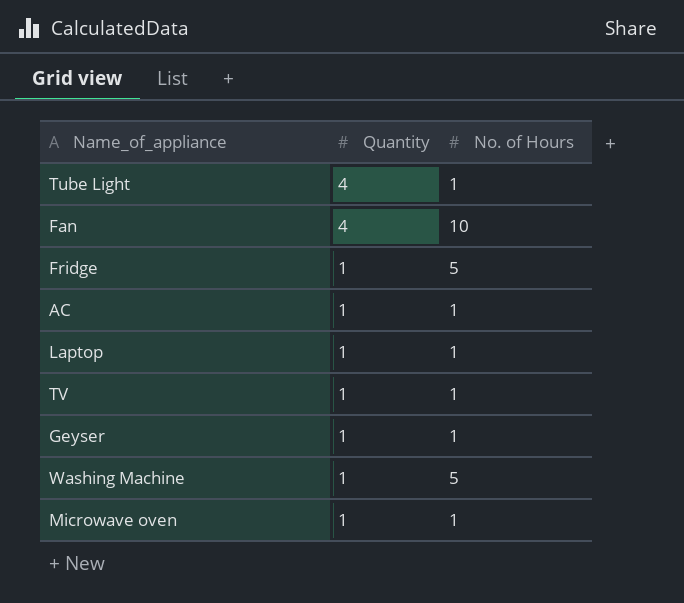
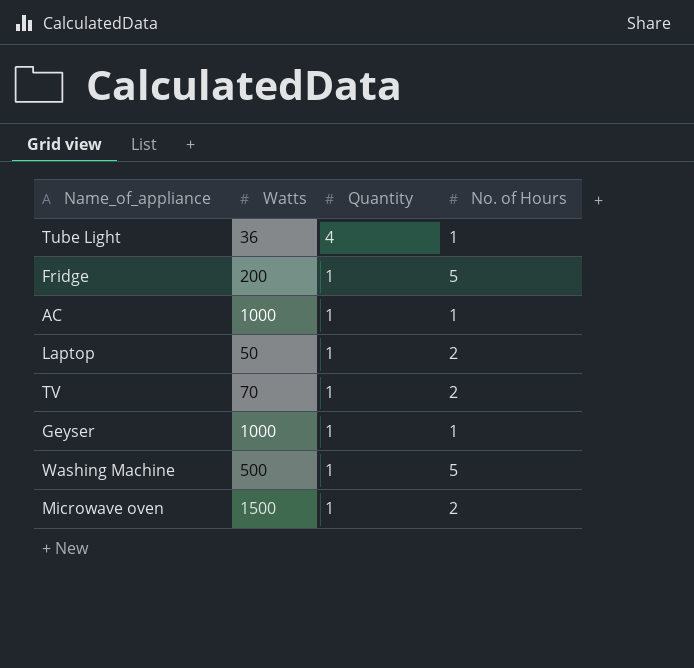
column Watts | position: none -> 2
row Fan: 4 | 10 -> none
Laptop | No. of Hours: 1 -> 2
TV | No. of Hours: 1 -> 2
Microwave oven | No. of Hours: 1 -> 2

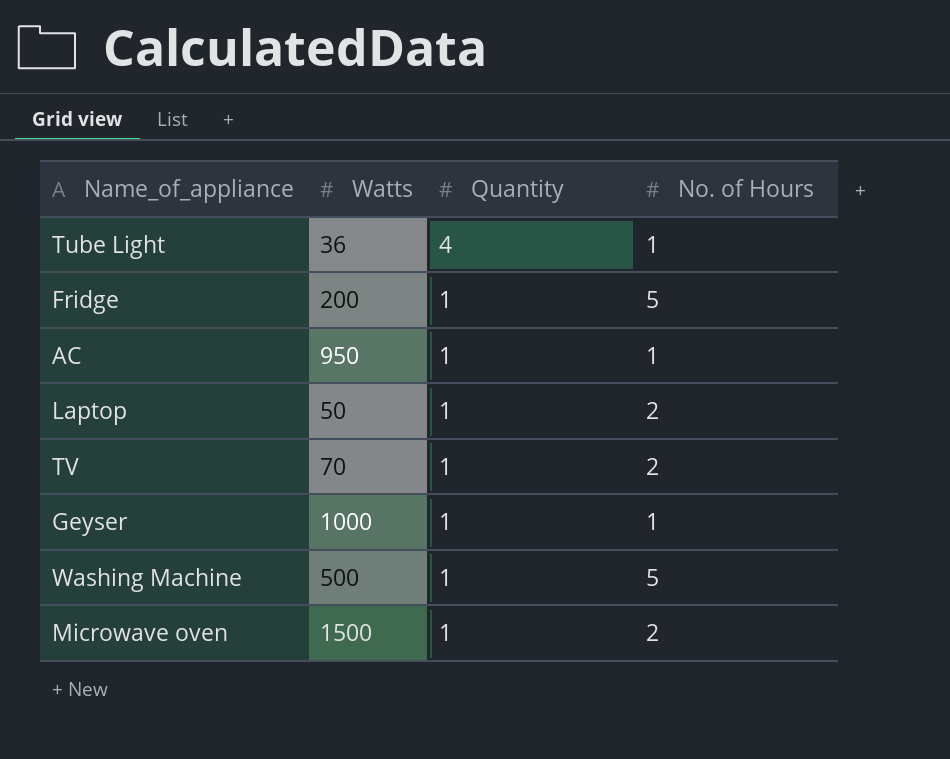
AC | Watts: 1000 -> 950

